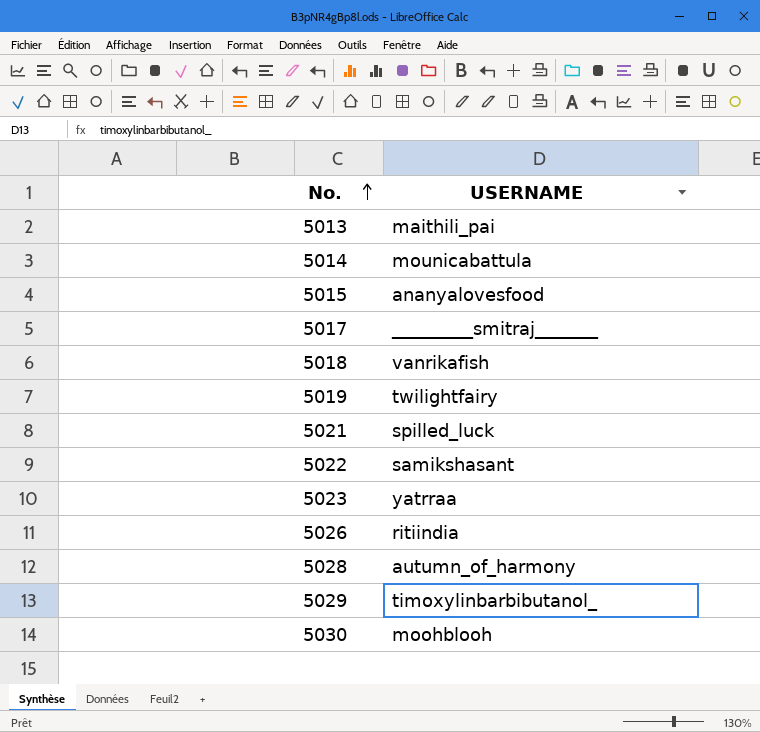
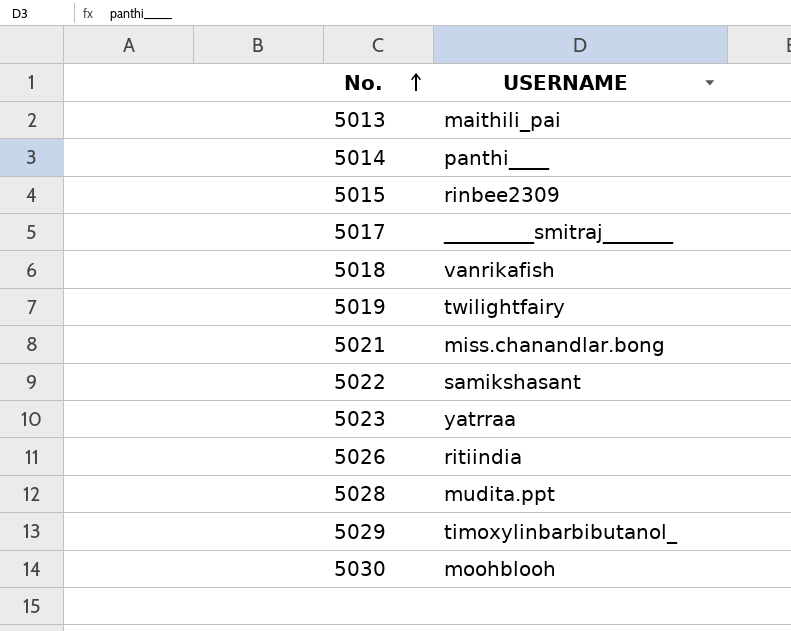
5014 | USERNAME: mounicabattula -> panthi____
5015 | USERNAME: ananyalovesfood -> rinbee2309
5021 | USERNAME: spilled_luck -> miss.chanandlar.bong
5028 | USERNAME: autumn_of_harmony -> mudita.ppt

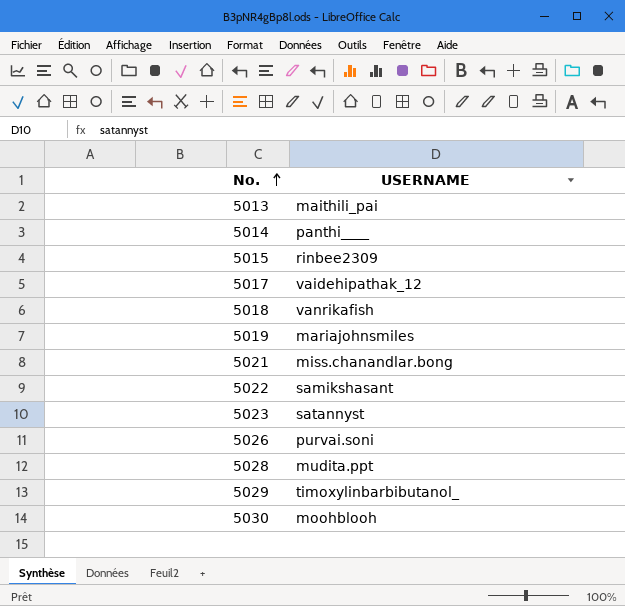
5017 | USERNAME: _________smitraj_______ -> vaidehipathak_12
5019 | USERNAME: twilightfairy -> mariajohnsmiles
5023 | USERNAME: yatrraa -> satannyst
5026 | USERNAME: ritiindia -> purvai.soni

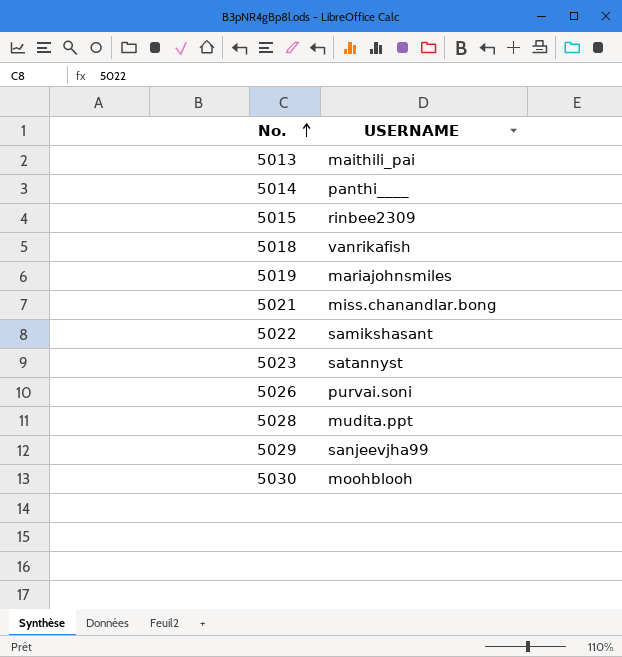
row 5017: vaidehipathak_12 -> none
5029 | USERNAME: timoxylinbarbibutanol_ -> sanjeevjha99

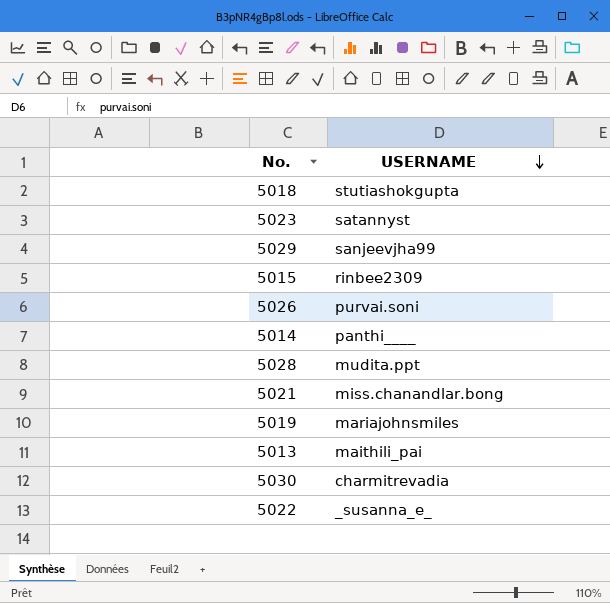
row order: No. ascending -> USERNAME descending
5018 | USERNAME: vanrikafish -> stutiashokgupta
5030 | USERNAME: moohblooh -> charmitrevadia
5022 | USERNAME: samikshasant -> _susanna_e_

